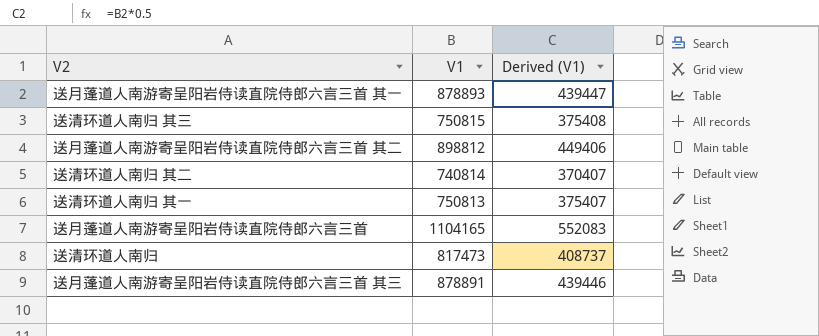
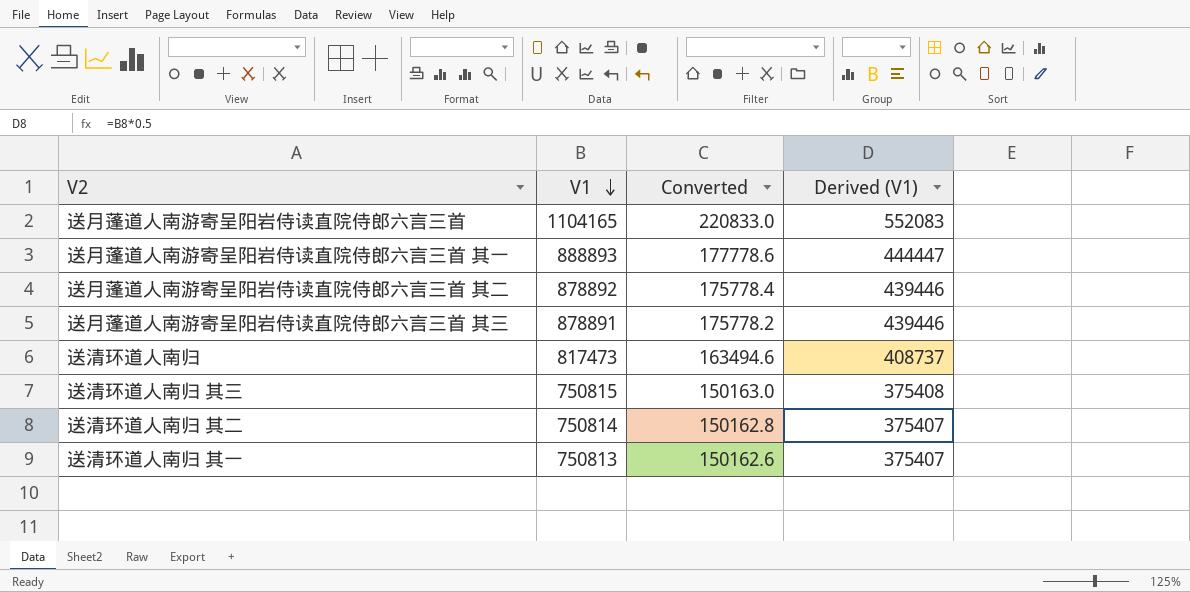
row order: none -> V1 descending
column Converted | formula: none -> [V1] * 0.2
送月蓬道人南游寄呈阳岩侍读直院侍郎六言三首 其一 | V1: 878893 -> 888893
送月蓬道人南游寄呈阳岩侍读直院侍郎六言三首 其一 | Derived (V1): 439447 -> 444447
送月蓬道人南游寄呈阳岩侍读直院侍郎六言三首 其二 | V1: 898812 -> 878892
送月蓬道人南游寄呈阳岩侍读直院侍郎六言三首 其二 | Derived (V1): 449406 -> 439446
送清环道人南归 其二 | V1: 740814 -> 750814
送清环道人南归 其二 | Derived (V1): 370407 -> 375407

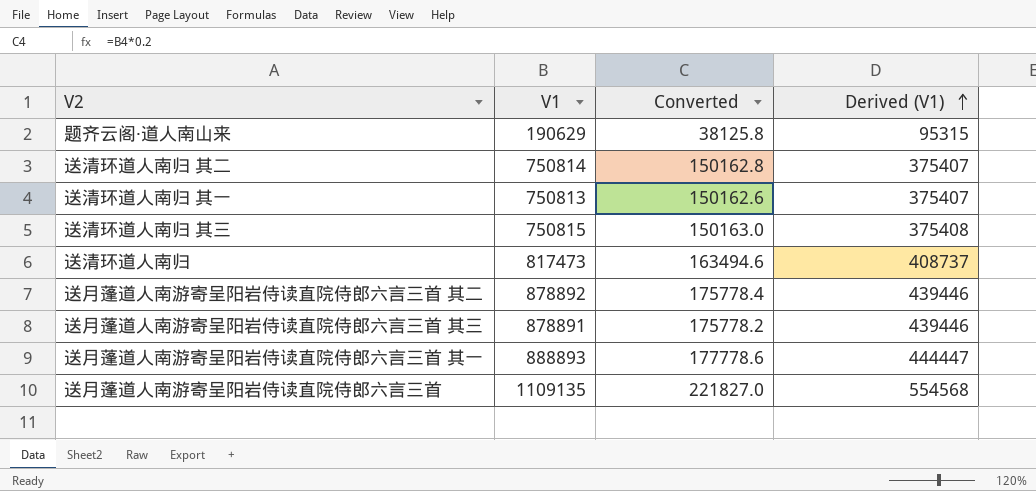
row order: V1 descending -> Derived (V1) ascending
row 题齐云阁·道人南山来: none -> 190629 | 38125.8 | 95315
送月蓬道人南游寄呈阳岩侍读直院侍郎六言三首 | V1: 1104165 -> 1109135
送月蓬道人南游寄呈阳岩侍读直院侍郎六言三首 | Converted: 220833.0 -> 221827.0
送月蓬道人南游寄呈阳岩侍读直院侍郎六言三首 | Derived (V1): 552083 -> 554568

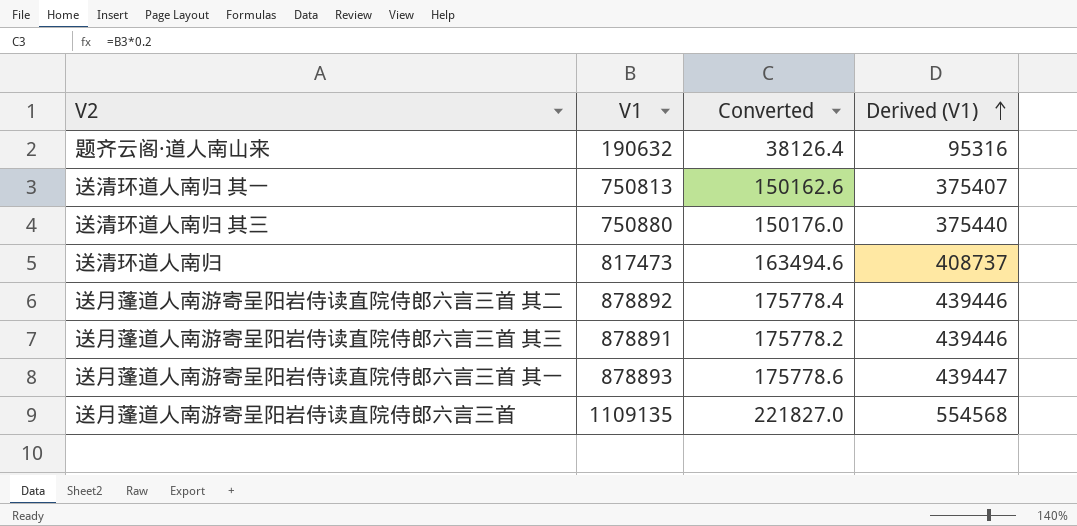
row 送清环道人南归 其二: 750814 | 150162.8 | 375407 -> none
题齐云阁·道人南山来 | V1: 190629 -> 190632
题齐云阁·道人南山来 | Converted: 38125.8 -> 38126.4
题齐云阁·道人南山来 | Derived (V1): 95315 -> 95316
送清环道人南归 其三 | V1: 750815 -> 750880
送清环道人南归 其三 | Converted: 150163.0 -> 150176.0
送清环道人南归 其三 | Derived (V1): 375408 -> 375440
送月蓬道人南游寄呈阳岩侍读直院侍郎六言三首 其一 | V1: 888893 -> 878893
送月蓬道人南游寄呈阳岩侍读直院侍郎六言三首 其一 | Converted: 177778.6 -> 175778.6
送月蓬道人南游寄呈阳岩侍读直院侍郎六言三首 其一 | Derived (V1): 444447 -> 439447

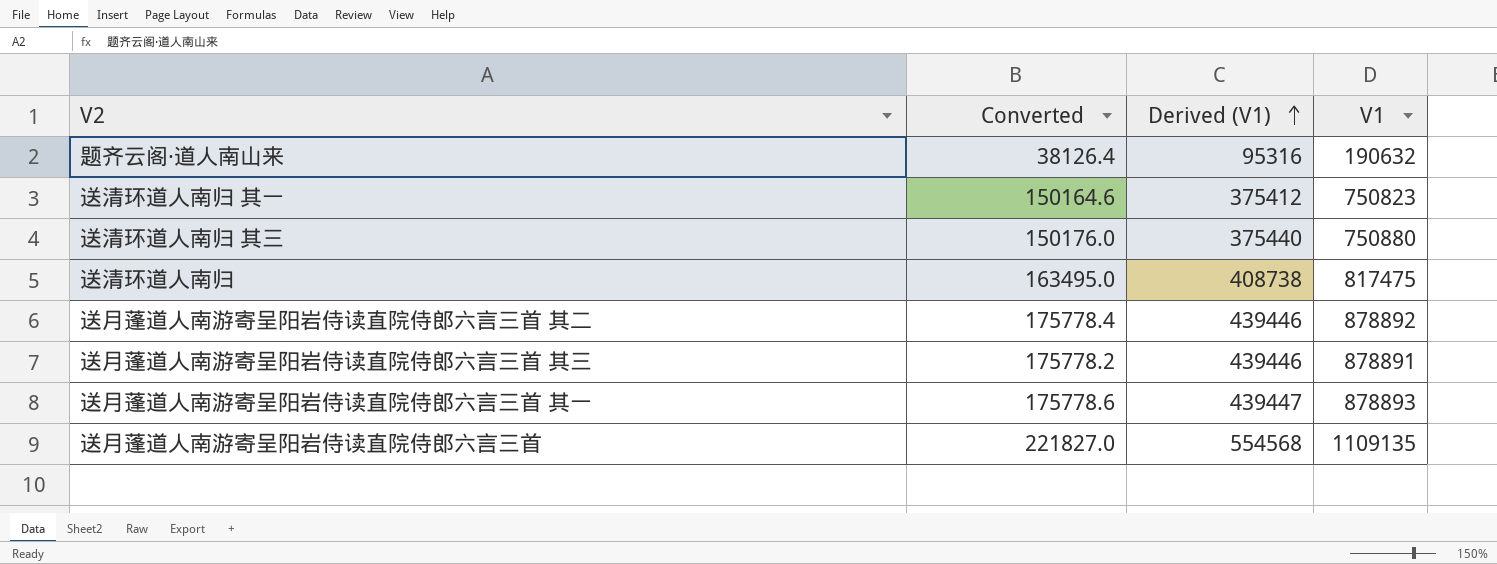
column V1 | position: 2 -> 4
送清环道人南归 其一 | Converted: 150162.6 -> 150164.6
送清环道人南归 其一 | Derived (V1): 375407 -> 375412
送清环道人南归 其一 | V1: 750813 -> 750823
送清环道人南归 | Converted: 163494.6 -> 163495.0
送清环道人南归 | Derived (V1): 408737 -> 408738
送清环道人南归 | V1: 817473 -> 817475

